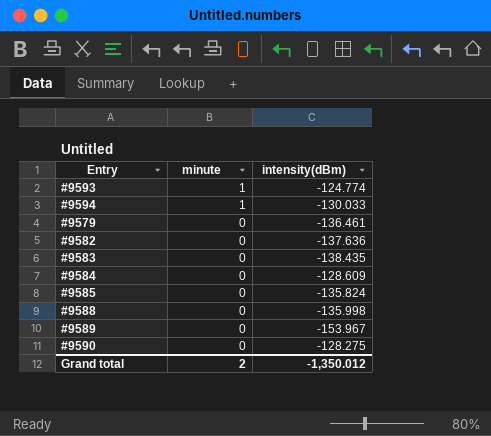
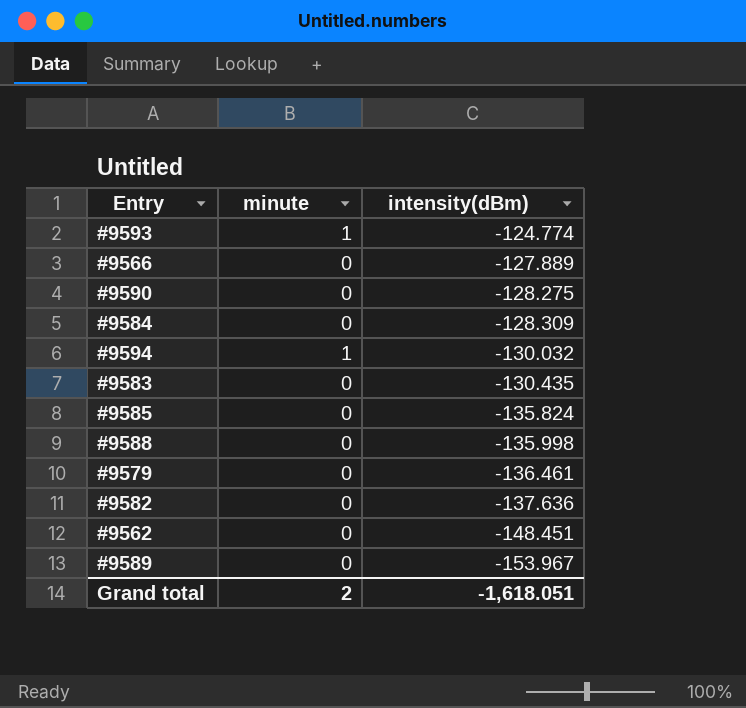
row order: minute descending -> intensity(dBm) descending
row #9566: none -> 0 | -127.889
#9584 | intensity(dBm): -128.609 -> -128.309
#9594 | intensity(dBm): -130.033 -> -130.032
#9583 | intensity(dBm): -138.435 -> -130.435
row #9562: none -> 0 | -148.451
Grand total | intensity(dBm): -1,350.012 -> -1,618.051

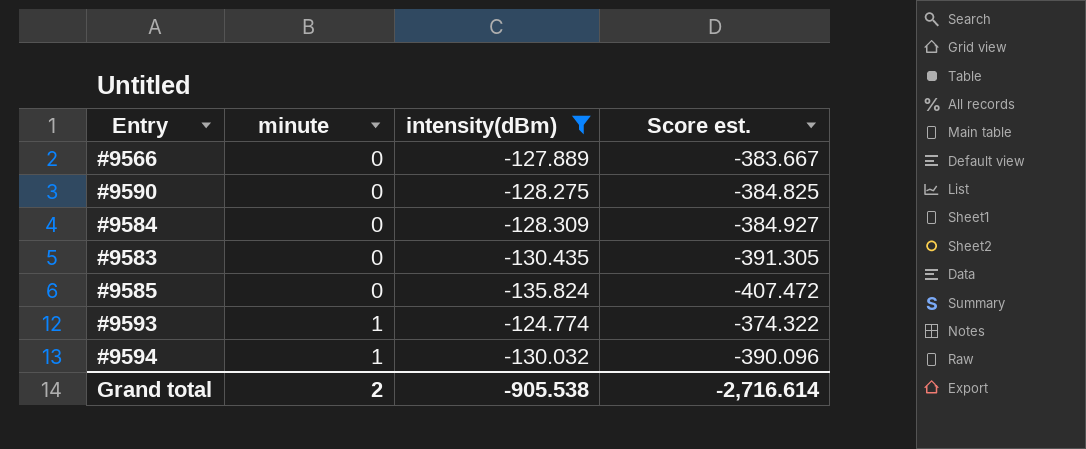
filter: none -> intensity(dBm) >= -135.824
row order: intensity(dBm) descending -> minute ascending
column Score est. | formula: none -> [intensity(dBm)] * 3
Grand total | intensity(dBm): -1,618.051 -> -905.538

